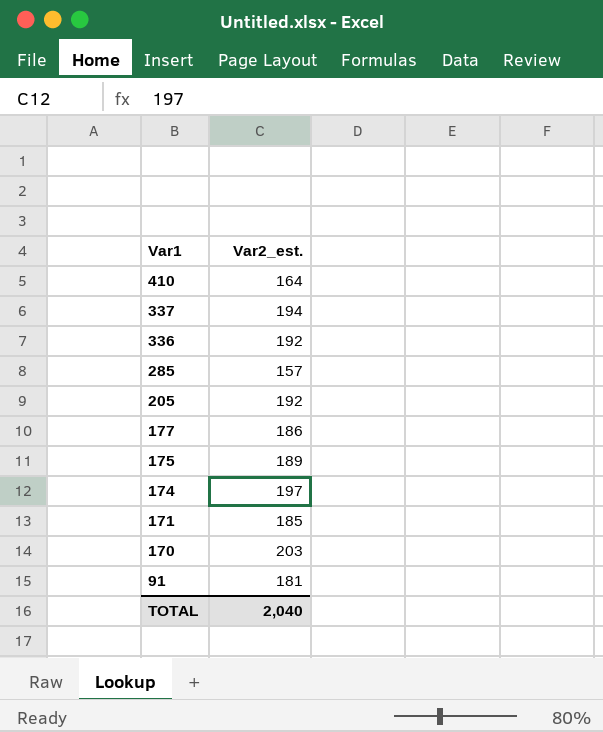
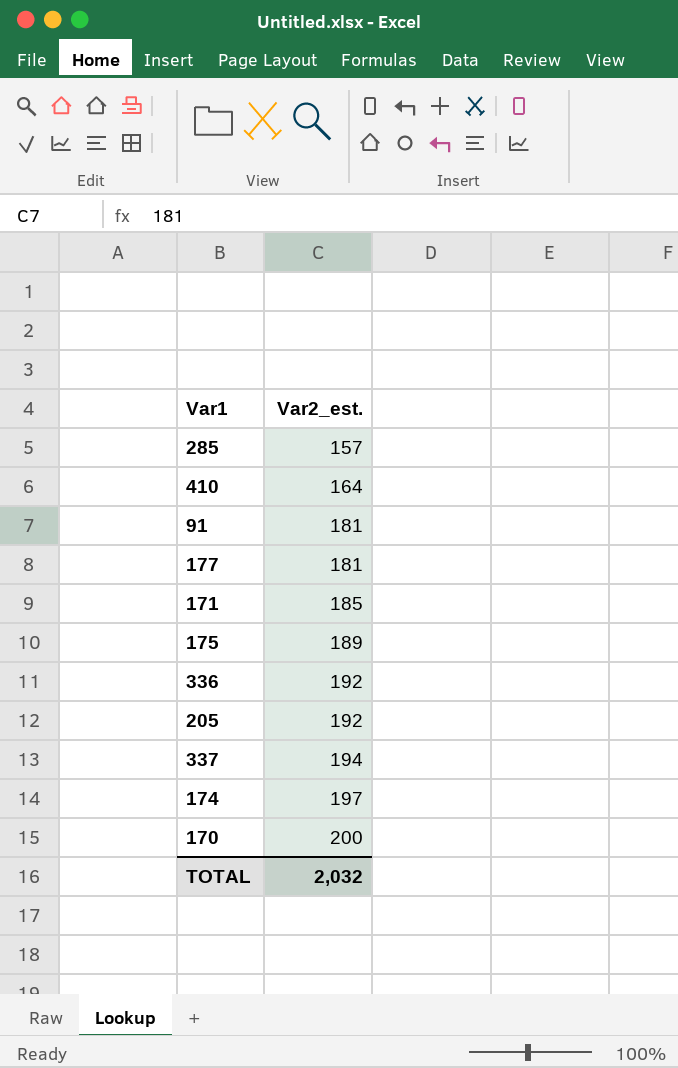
row order: Var1 descending -> Var2_est. ascending
177 | Var2_est.: 186 -> 181
170 | Var2_est.: 203 -> 200
TOTAL | Var2_est.: 2,040 -> 2,032

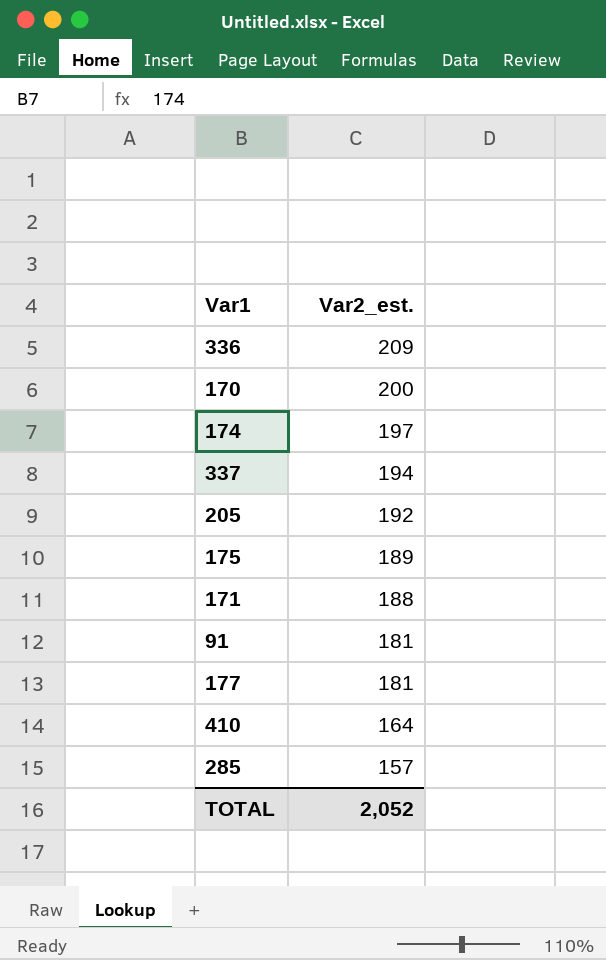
row order: Var2_est. ascending -> Var2_est. descending
336 | Var2_est.: 192 -> 209
171 | Var2_est.: 185 -> 188
TOTAL | Var2_est.: 2,032 -> 2,052

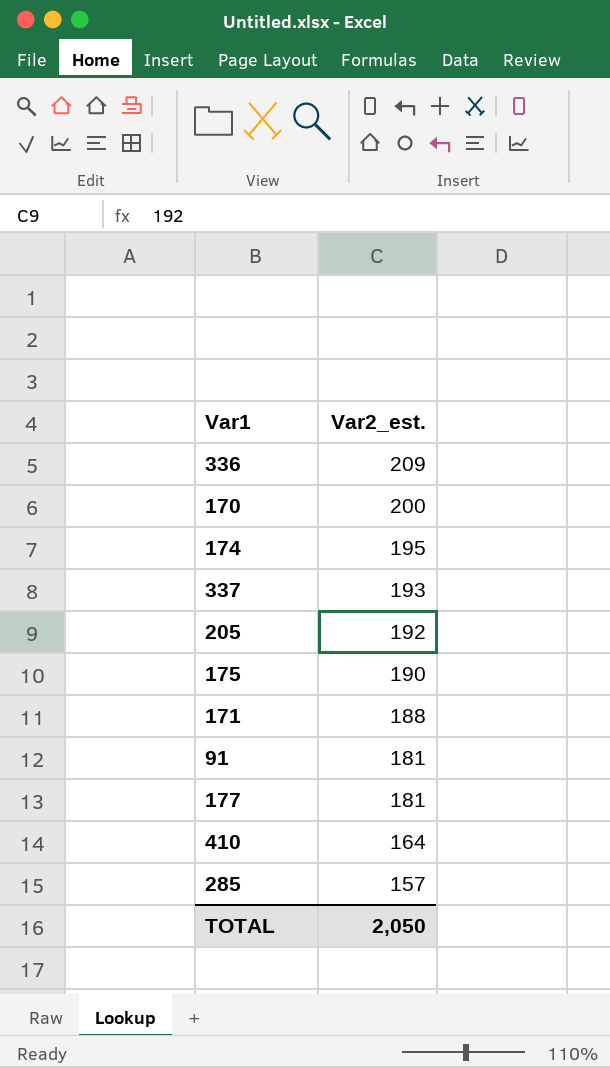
174 | Var2_est.: 197 -> 195
337 | Var2_est.: 194 -> 193
175 | Var2_est.: 189 -> 190
TOTAL | Var2_est.: 2,052 -> 2,050

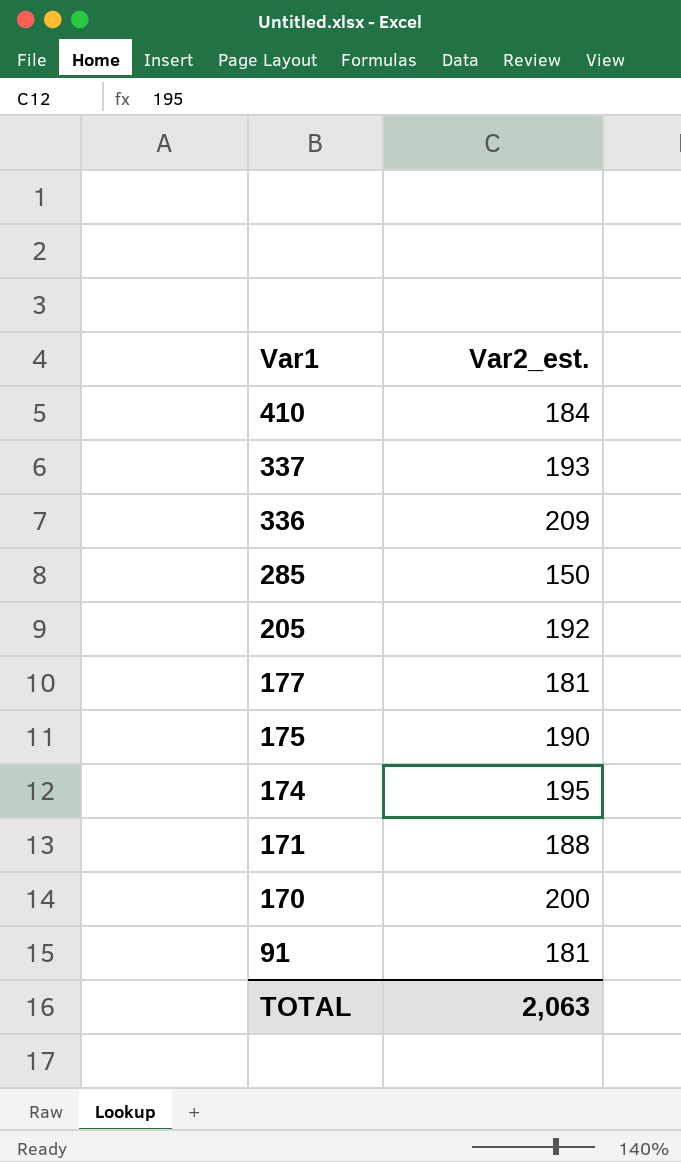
row order: Var2_est. descending -> Var1 descending
410 | Var2_est.: 164 -> 184
285 | Var2_est.: 157 -> 150
TOTAL | Var2_est.: 2,050 -> 2,063

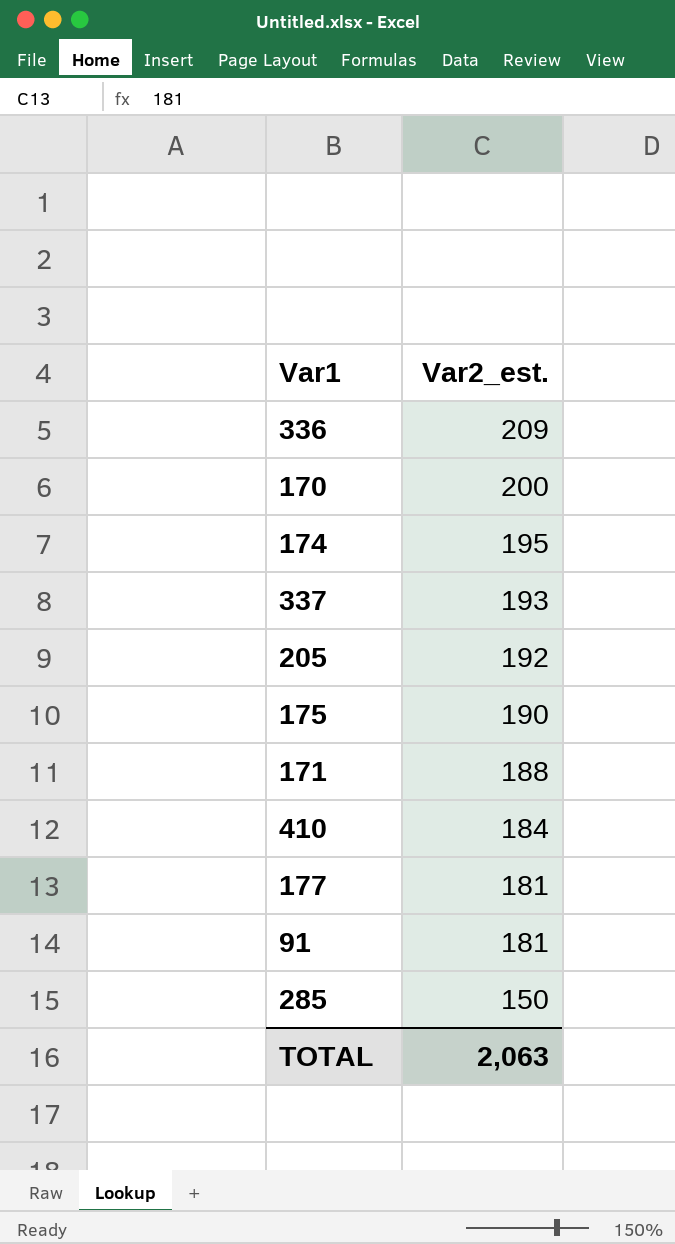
row order: Var1 descending -> Var2_est. descending

